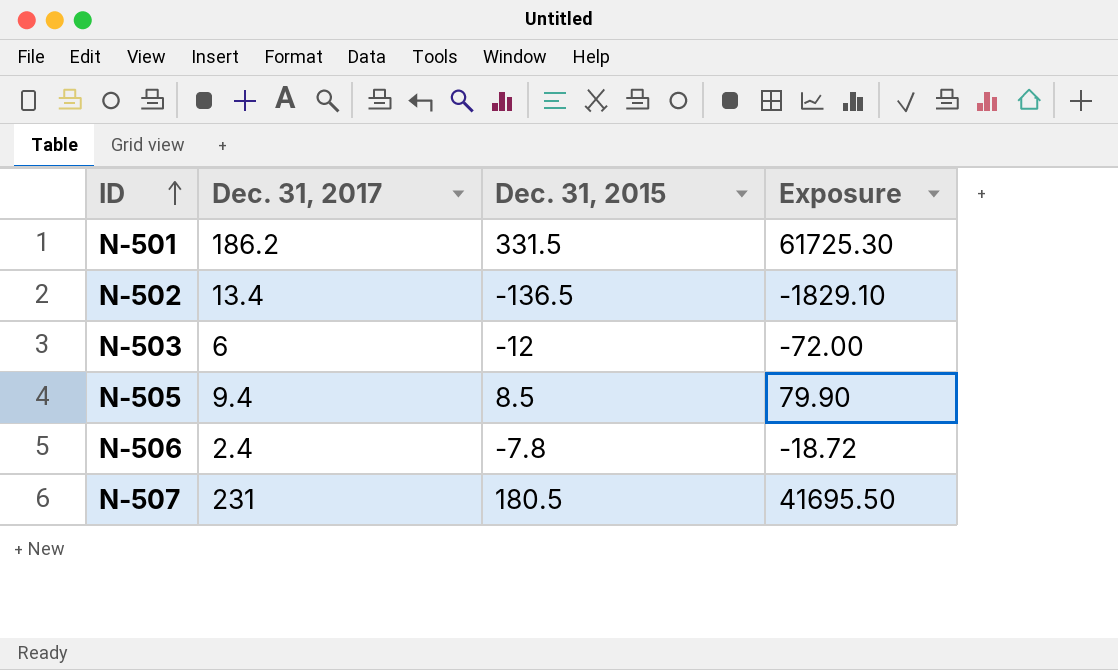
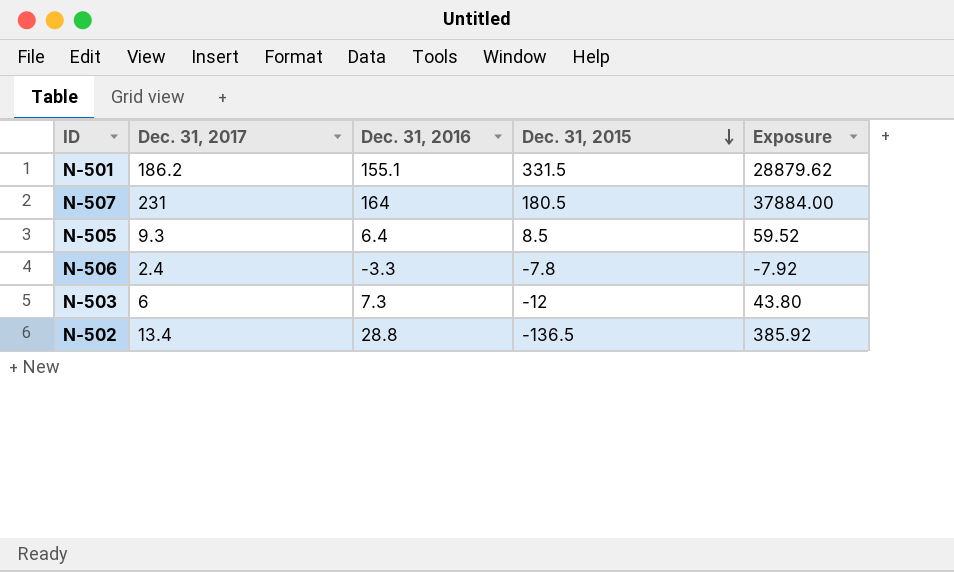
row order: ID ascending -> Dec. 31, 2015 descending
column Dec. 31, 2016 | position: none -> 3
column Exposure | formula: [Dec. 31, 2017] * [Dec. 31, 2015] -> [Dec. 31, 2017] * [Dec. 31, 2016]
N-505 | Dec. 31, 2017: 9.4 -> 9.3

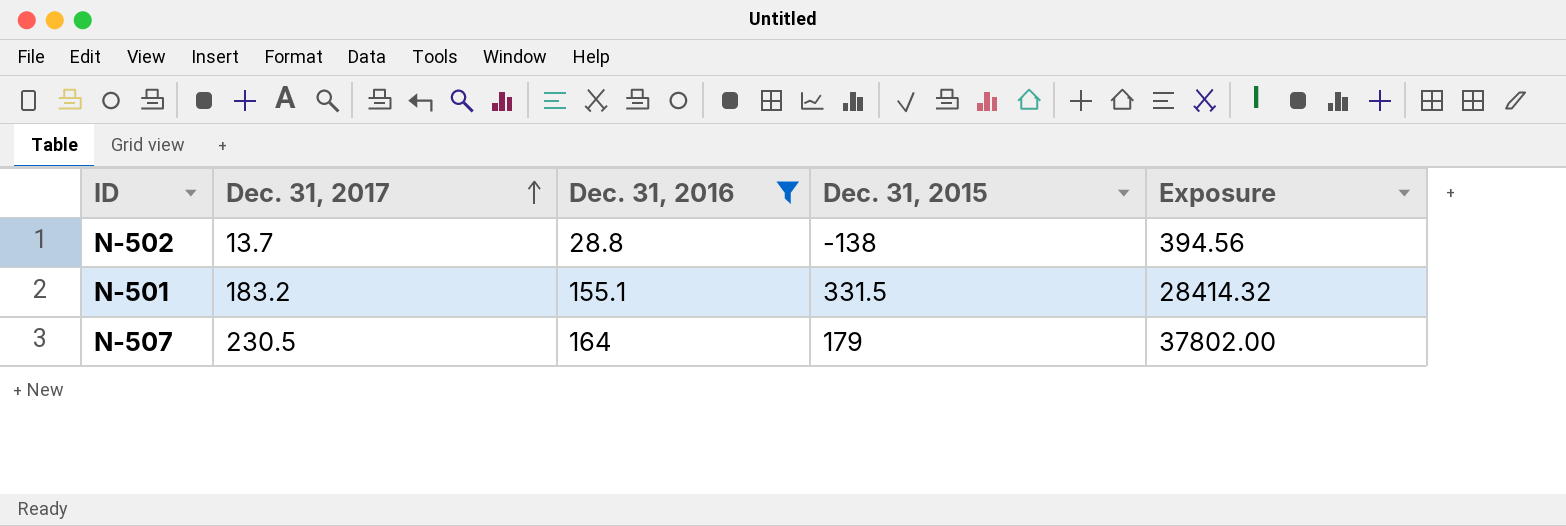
filter: none -> Dec. 31, 2016 >= 28.8
row order: Dec. 31, 2015 descending -> Dec. 31, 2017 ascending
N-502 | Dec. 31, 2017: 13.4 -> 13.7
N-502 | Dec. 31, 2015: -136.5 -> -138
N-502 | Exposure: 385.92 -> 394.56
N-501 | Dec. 31, 2017: 186.2 -> 183.2
N-501 | Exposure: 28879.62 -> 28414.32
N-507 | Dec. 31, 2017: 231 -> 230.5
N-507 | Dec. 31, 2015: 180.5 -> 179
N-507 | Exposure: 37884.00 -> 37802.00

